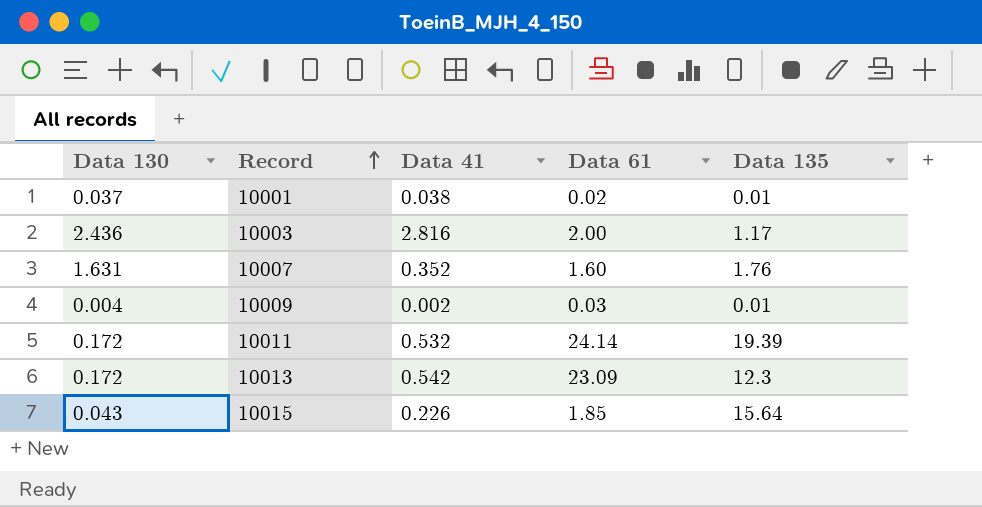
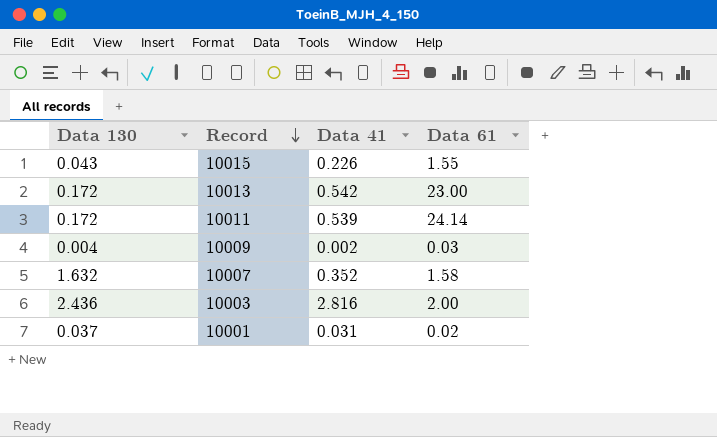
row order: Record ascending -> Record descending
column Data 135 | position: 5 -> none
10015 | Data 61: 1.85 -> 1.55
10013 | Data 61: 23.09 -> 23.00
10011 | Data 41: 0.532 -> 0.539
10007 | Data 130: 1.631 -> 1.632
10007 | Data 61: 1.60 -> 1.58
10001 | Data 41: 0.038 -> 0.031

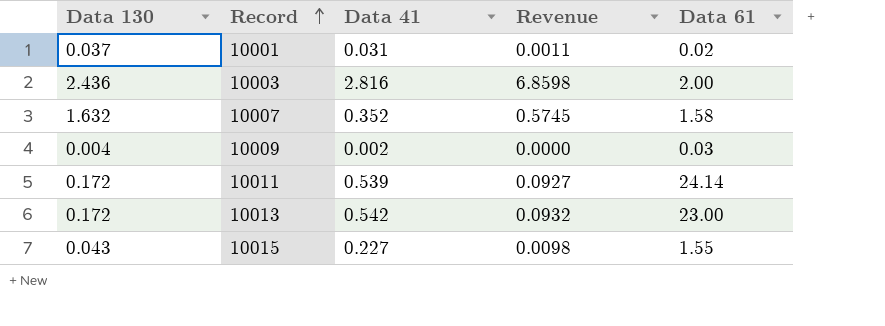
row order: Record descending -> Record ascending
column Revenue | formula: none -> [Data 130] * [Data 41]
10015 | Data 41: 0.226 -> 0.227

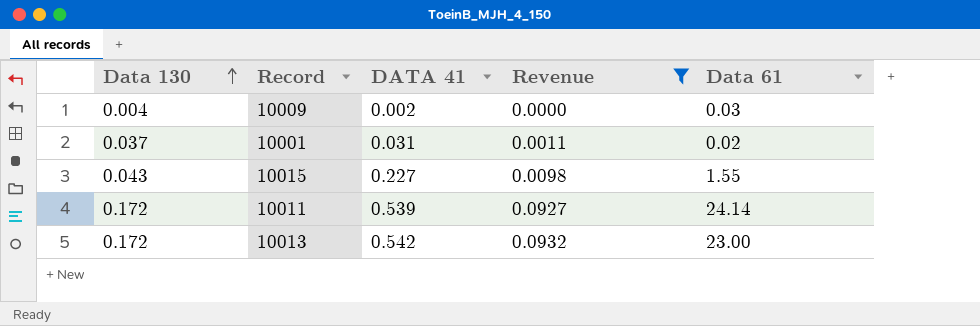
filter: none -> Revenue <= 0.0932
row order: Record ascending -> Data 130 ascending
column name: Data 41 -> DATA 41

